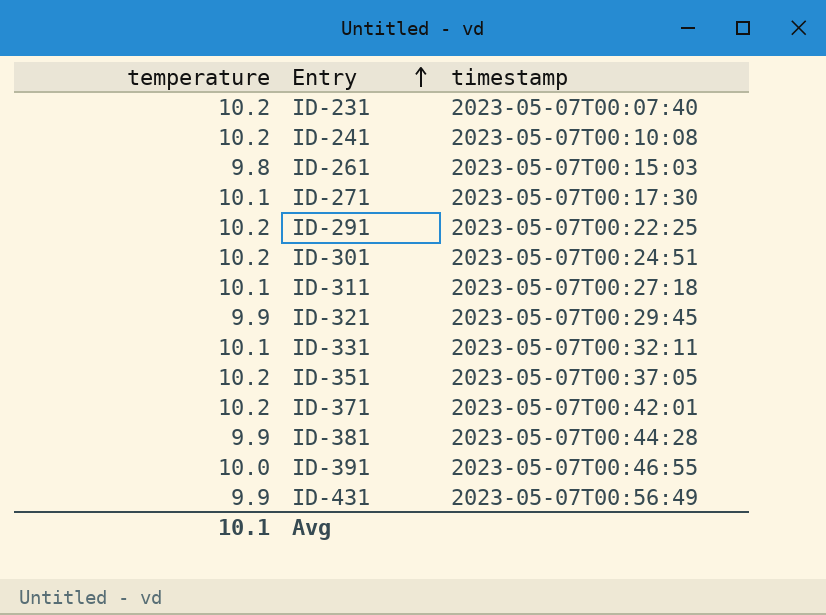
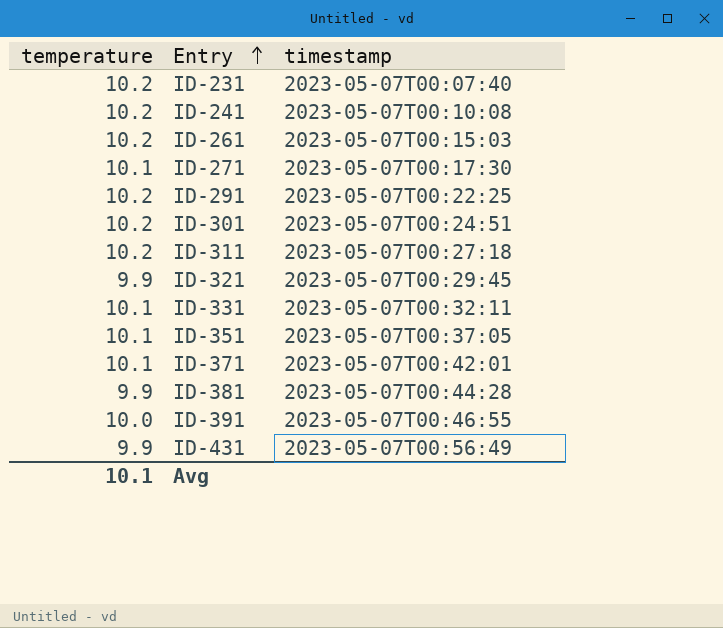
ID-261 | temperature: 9.8 -> 10.2
ID-311 | temperature: 10.1 -> 10.2
ID-351 | temperature: 10.2 -> 10.1
ID-371 | temperature: 10.2 -> 10.1

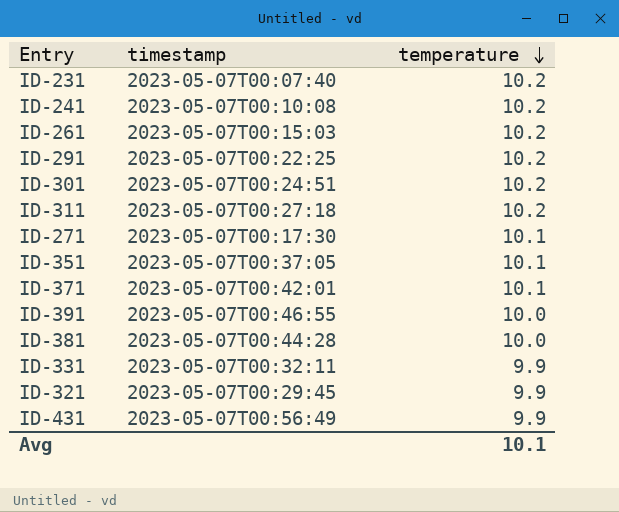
row order: Entry ascending -> temperature descending
column temperature | position: 1 -> 3
ID-381 | temperature: 9.9 -> 10.0
ID-331 | temperature: 10.1 -> 9.9

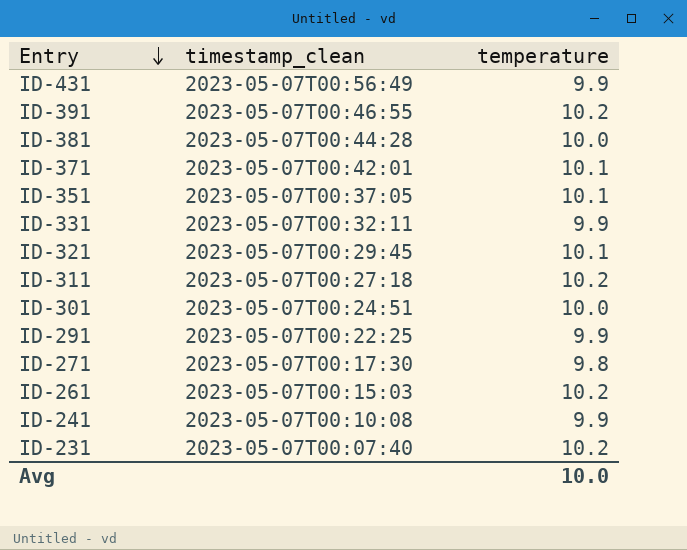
row order: temperature descending -> Entry descending
column name: timestamp -> timestamp_clean
ID-391 | temperature: 10.0 -> 10.2
ID-321 | temperature: 9.9 -> 10.1
ID-301 | temperature: 10.2 -> 10.0
ID-291 | temperature: 10.2 -> 9.9
ID-271 | temperature: 10.1 -> 9.8
ID-241 | temperature: 10.2 -> 9.9
Avg | temperature: 10.1 -> 10.0

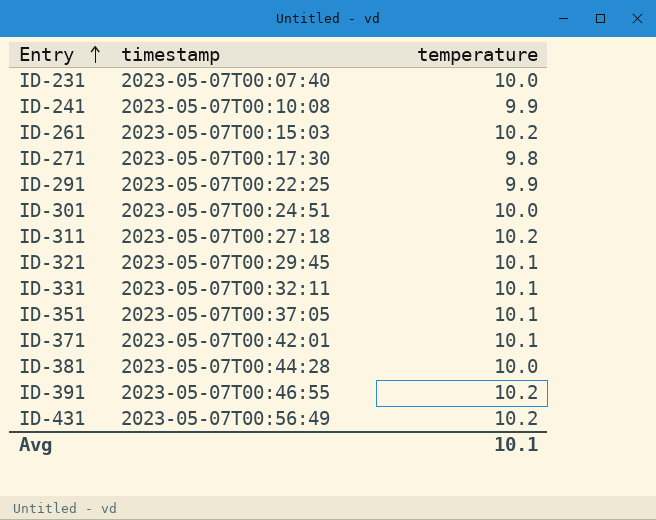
row order: Entry descending -> Entry ascending
column name: timestamp_clean -> timestamp
ID-231 | temperature: 10.2 -> 10.0
ID-331 | temperature: 9.9 -> 10.1
ID-431 | temperature: 9.9 -> 10.2
Avg | temperature: 10.0 -> 10.1

